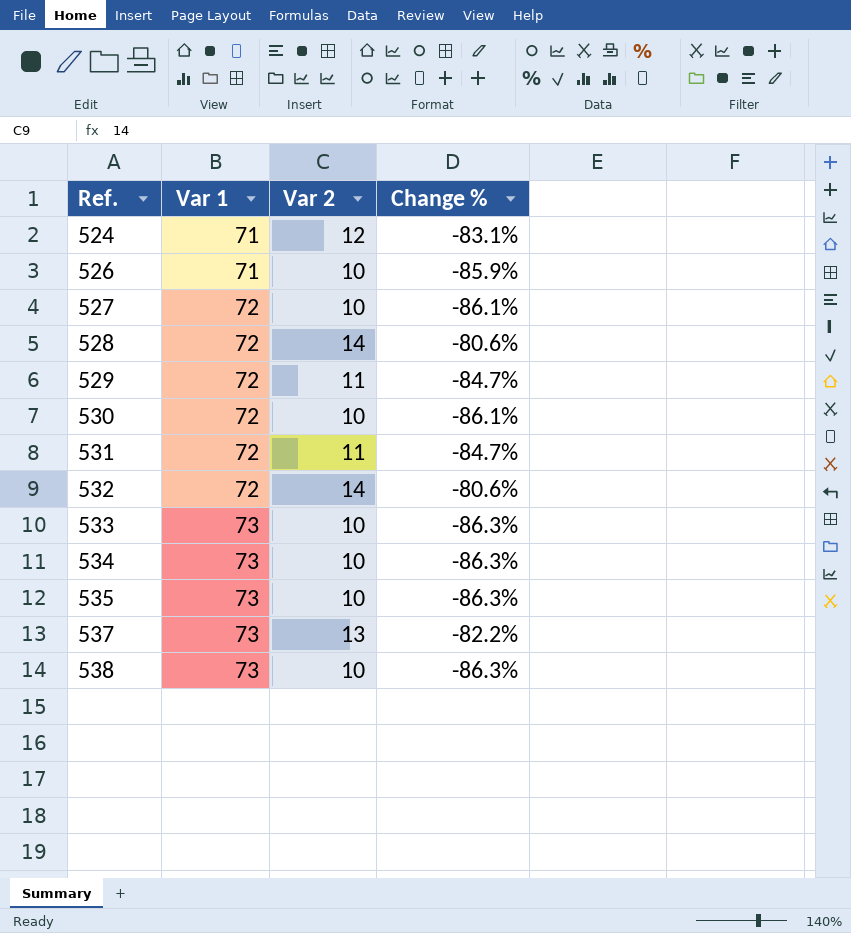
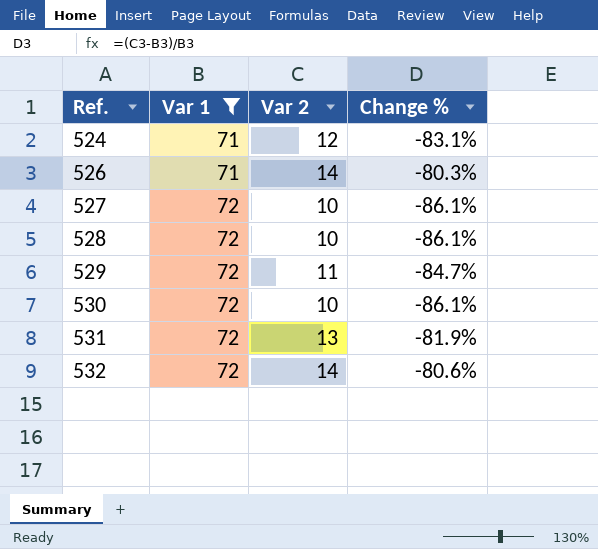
filter: none -> Var 1 != 73
526 | Var 2: 10 -> 14
526 | Change %: -85.9% -> -80.3%
528 | Var 2: 14 -> 10
528 | Change %: -80.6% -> -86.1%
531 | Var 2: 11 -> 13
531 | Change %: -84.7% -> -81.9%

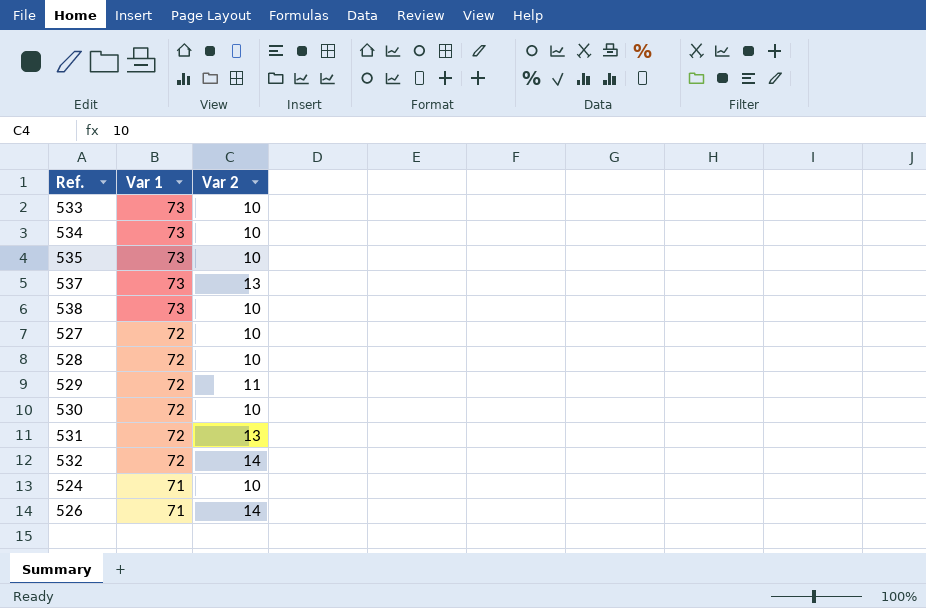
filter: Var 1 != 73 -> none
row order: Ref. ascending -> Var 1 descending
column Change % | formula: ([Var 2] - [Var 1]) / [Var 1] -> none
524 | Var 2: 12 -> 10

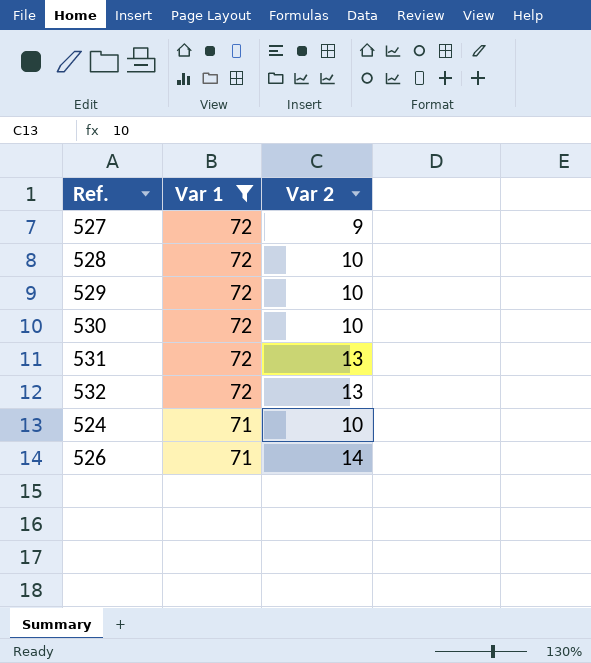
filter: none -> Var 1 != 73
527 | Var 2: 10 -> 9
529 | Var 2: 11 -> 10
532 | Var 2: 14 -> 13

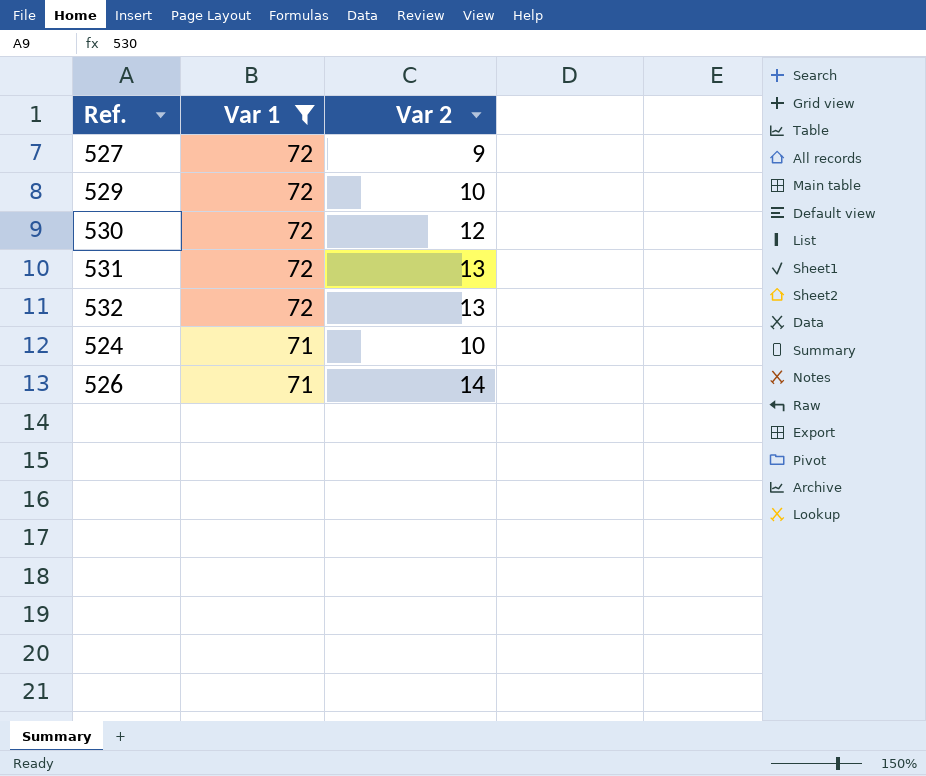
row 528: 72 | 10 -> none
530 | Var 2: 10 -> 12

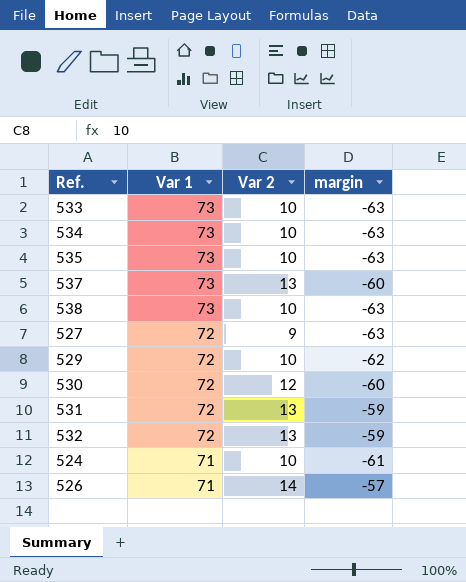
filter: Var 1 != 73 -> none
column margin | formula: none -> [Var 2] - [Var 1]

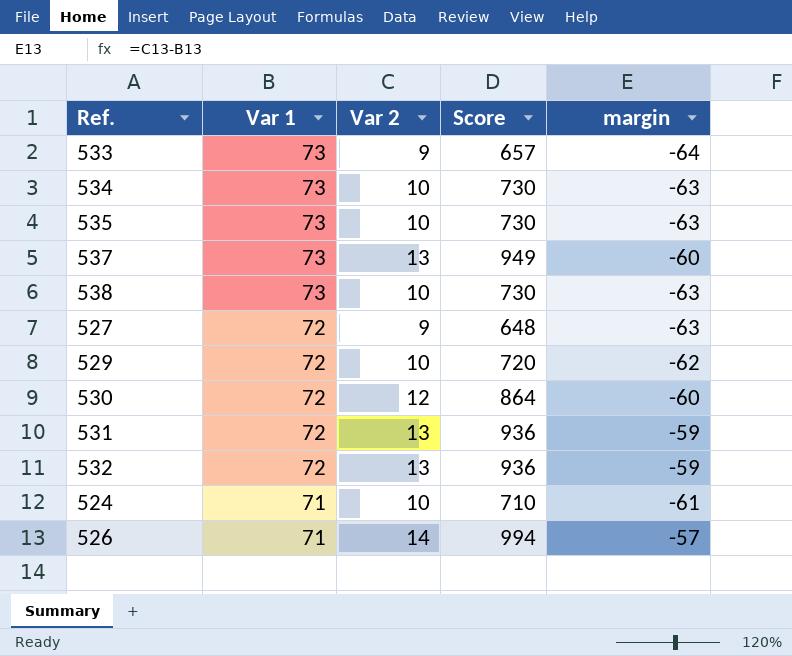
column Score | formula: none -> [Var 1] * [Var 2]
533 | Var 2: 10 -> 9
533 | margin: -63 -> -64

